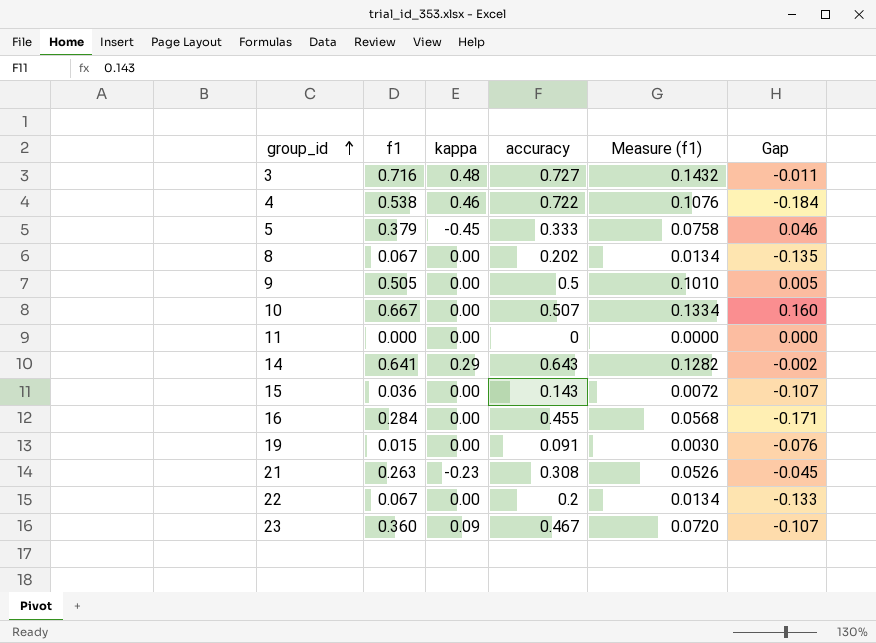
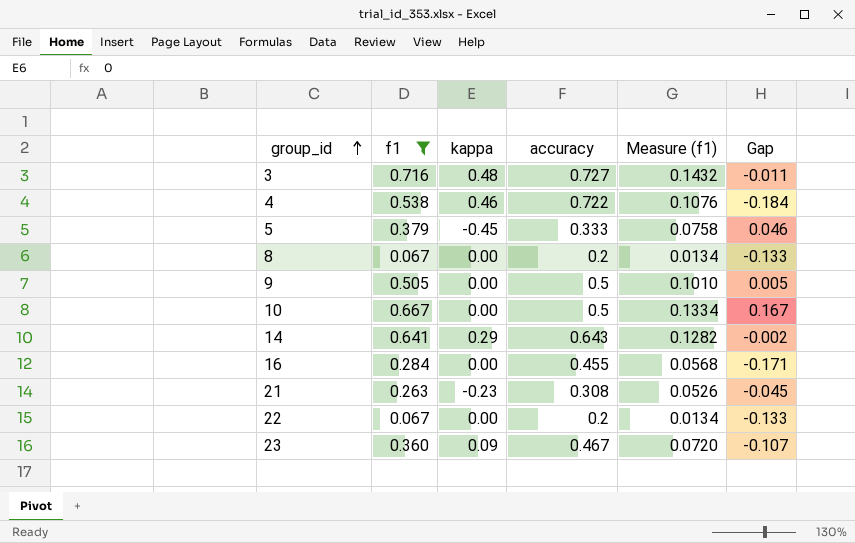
filter: none -> f1 >= 0.067
8 | accuracy: 0.202 -> 0.2
8 | Gap: -0.135 -> -0.133
10 | accuracy: 0.507 -> 0.5
10 | Gap: 0.160 -> 0.167

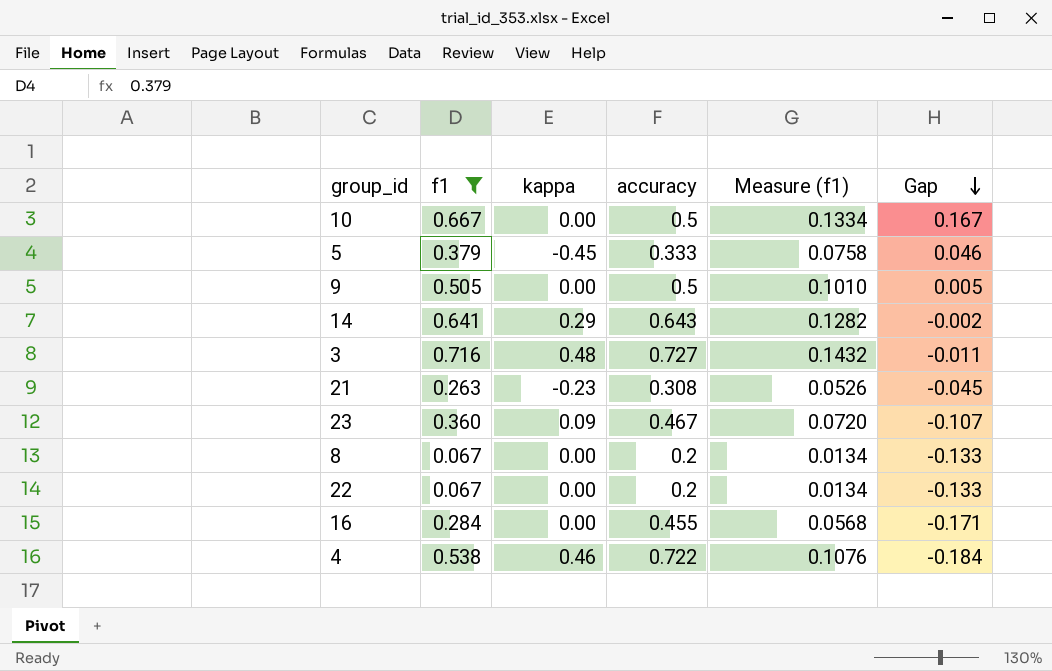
row order: group_id ascending -> Gap descending

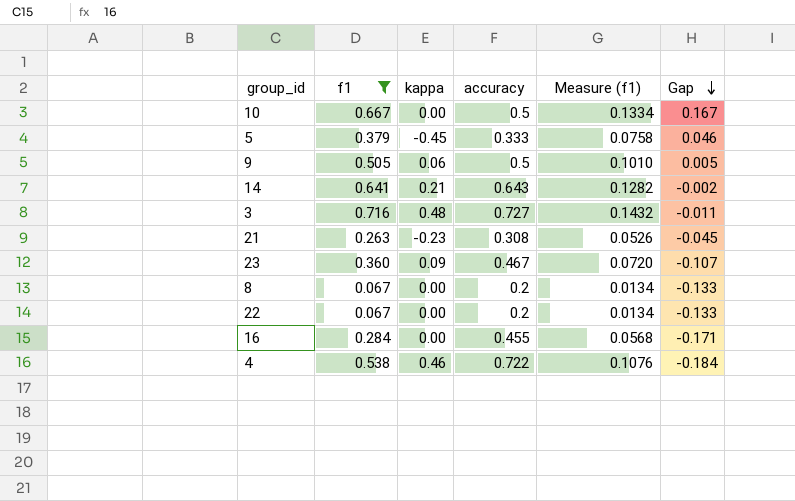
9 | kappa: 0.00 -> 0.06
14 | kappa: 0.29 -> 0.21

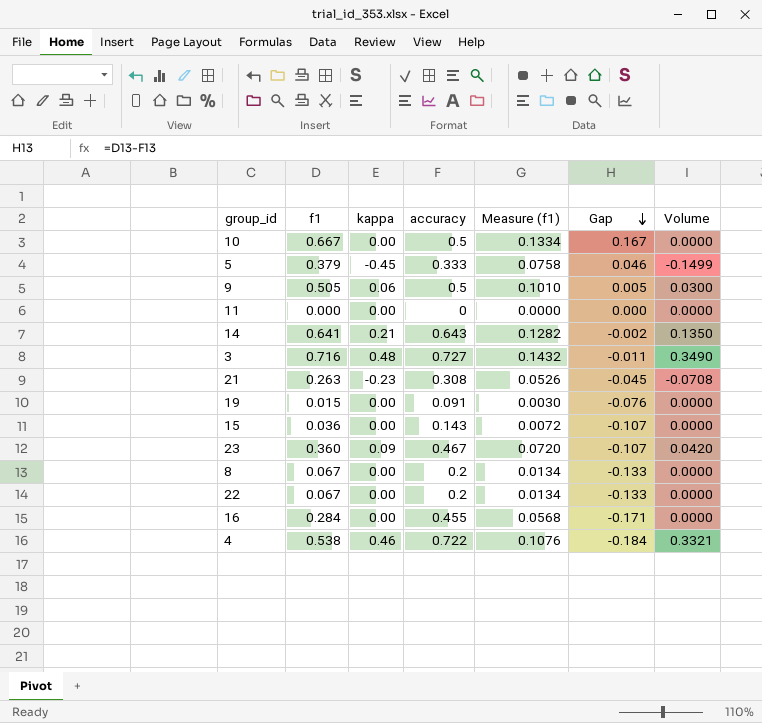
filter: f1 >= 0.067 -> none
column Volume | formula: none -> [kappa] * [accuracy]

